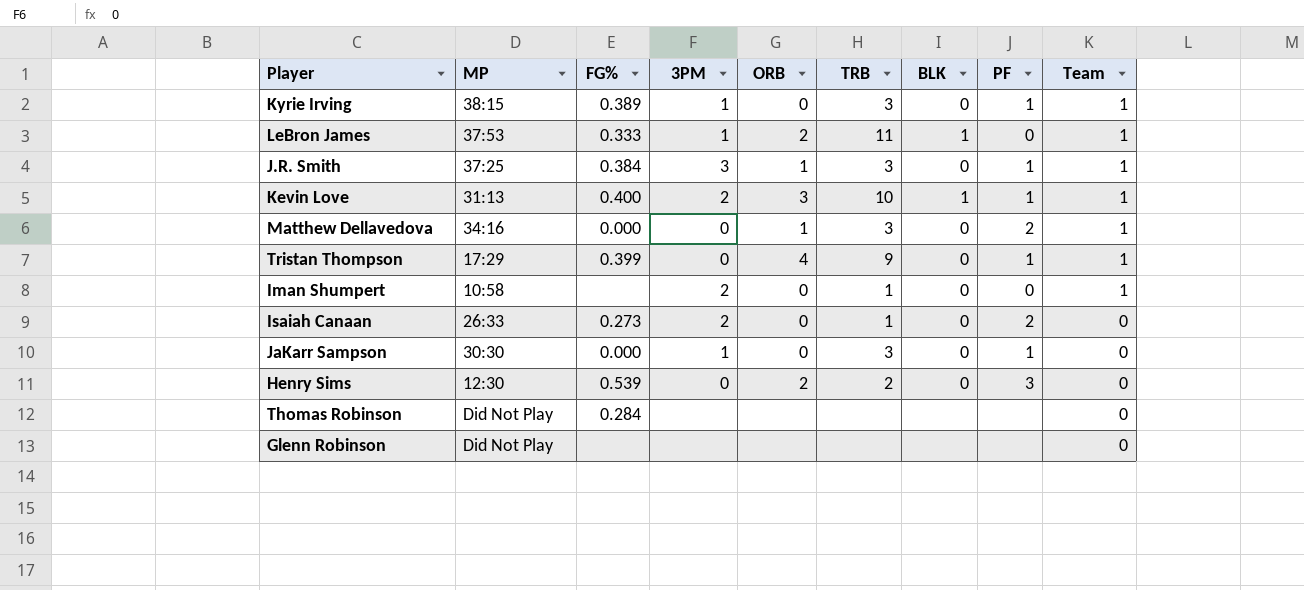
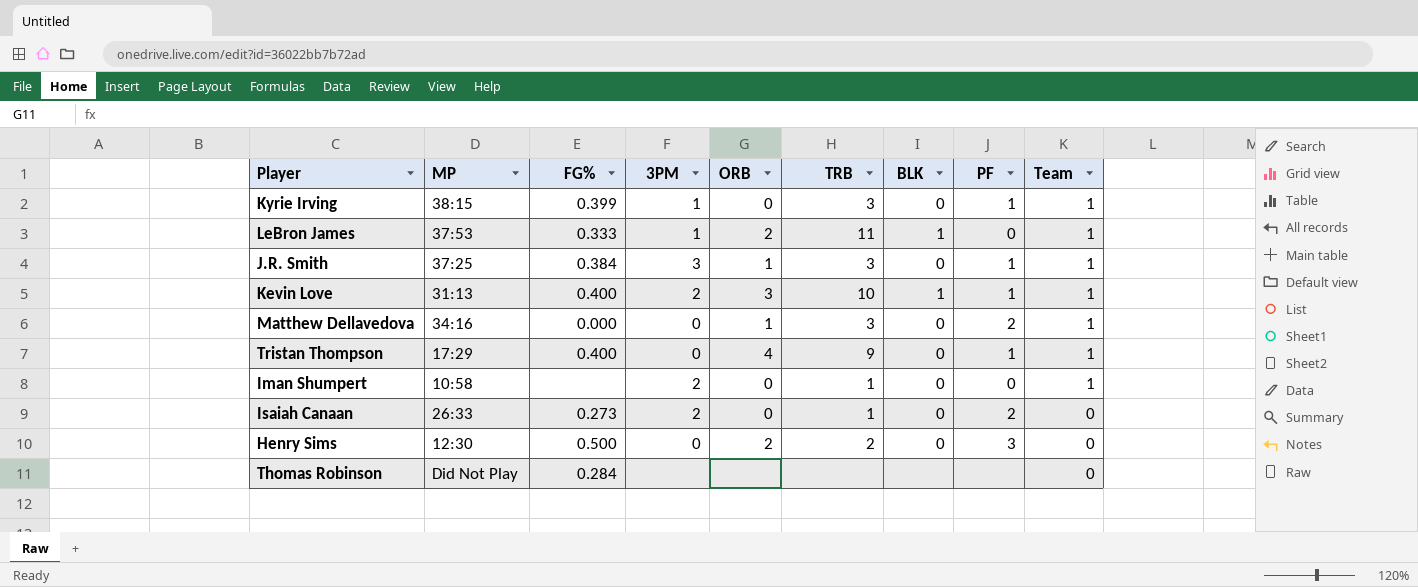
row JaKarr Sampson: 30:30 | 0.000 | 1 | 0 | 3 | 0 | 1 | 0 -> none
row Glenn Robinson: Did Not Play | none | none | none | none | none | none | 0 -> none
Kyrie Irving | FG%: 0.389 -> 0.399
Tristan Thompson | FG%: 0.399 -> 0.400
Henry Sims | FG%: 0.539 -> 0.500

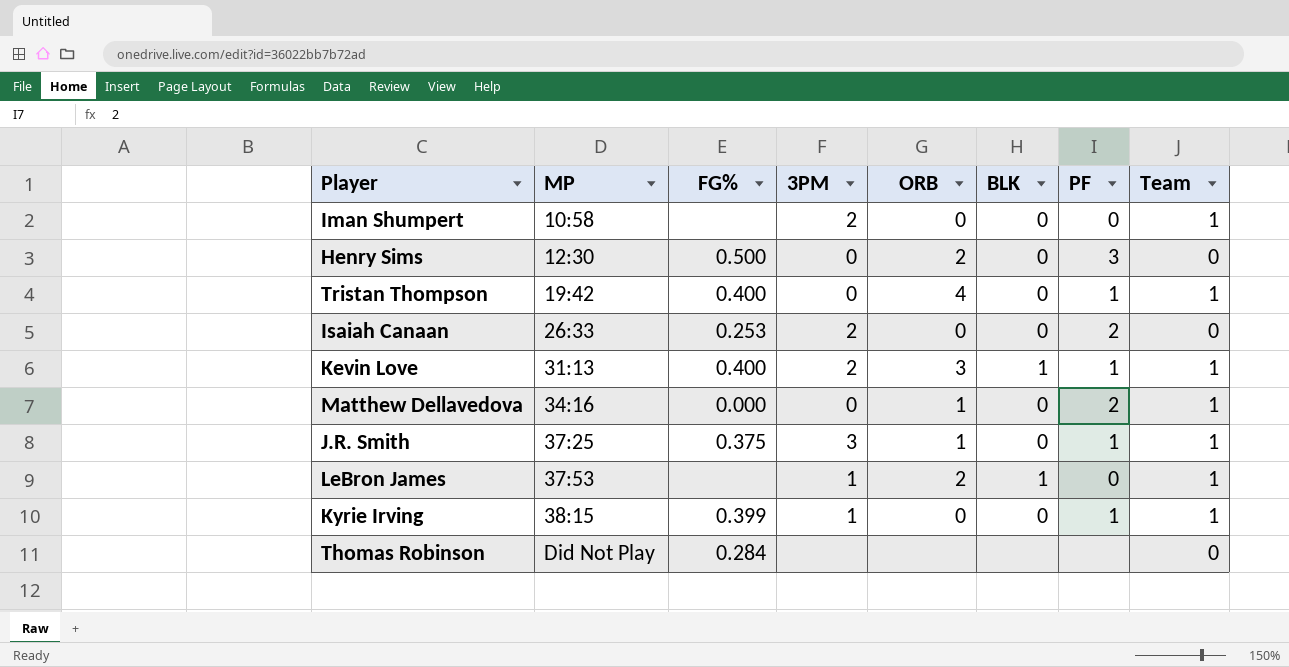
row order: Team descending -> MP ascending
column TRB | position: 6 -> none
Tristan Thompson | MP: 17:29 -> 19:42
Isaiah Canaan | FG%: 0.273 -> 0.253
J.R. Smith | FG%: 0.384 -> 0.375
LeBron James | FG%: 0.333 -> none

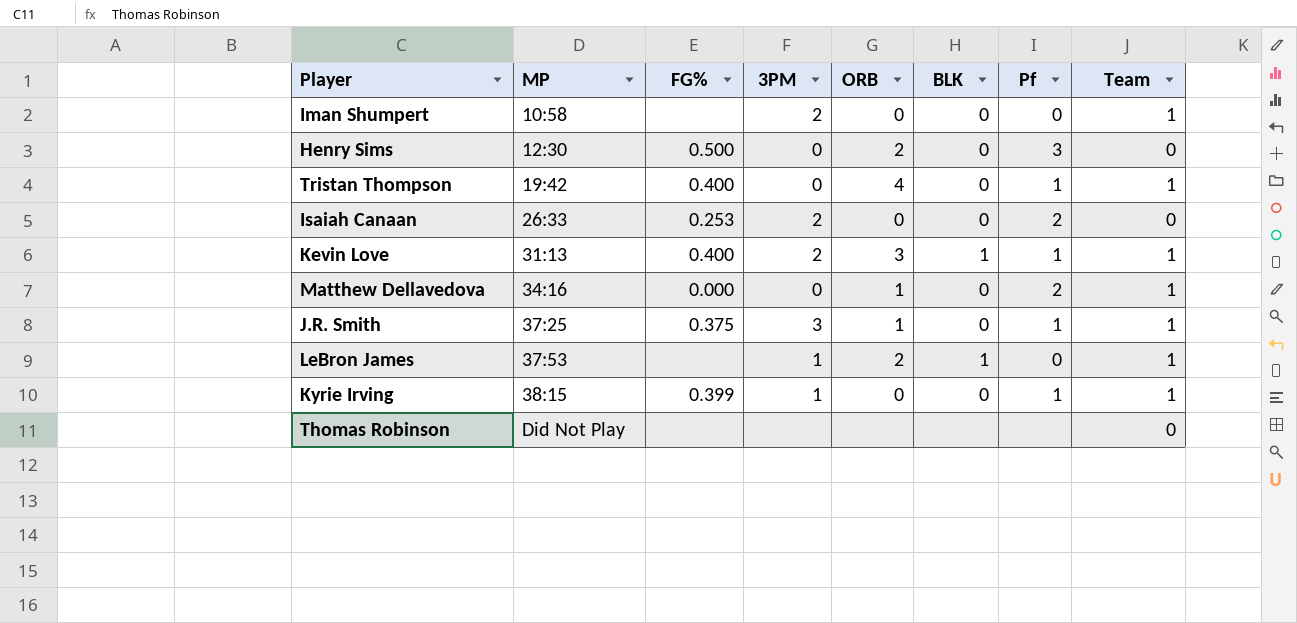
column name: PF -> Pf
Thomas Robinson | FG%: 0.284 -> none

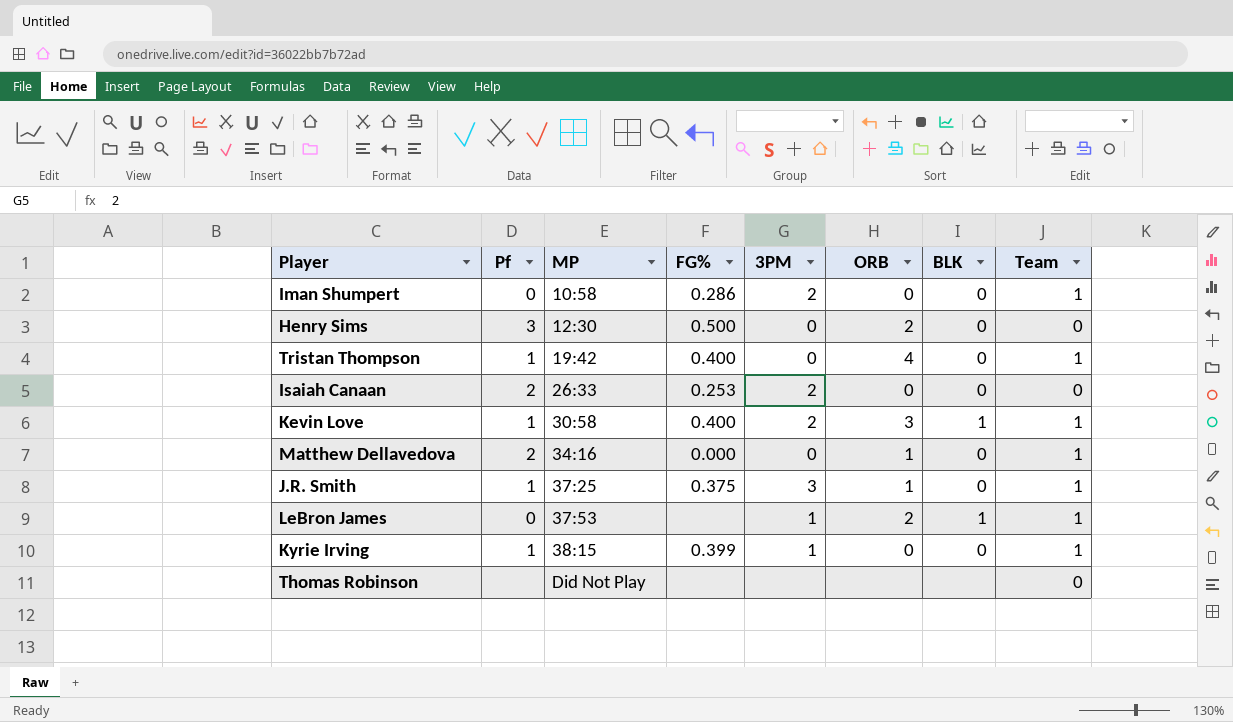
column Pf | position: 7 -> 2
Iman Shumpert | FG%: none -> 0.286
Kevin Love | MP: 31:13 -> 30:58

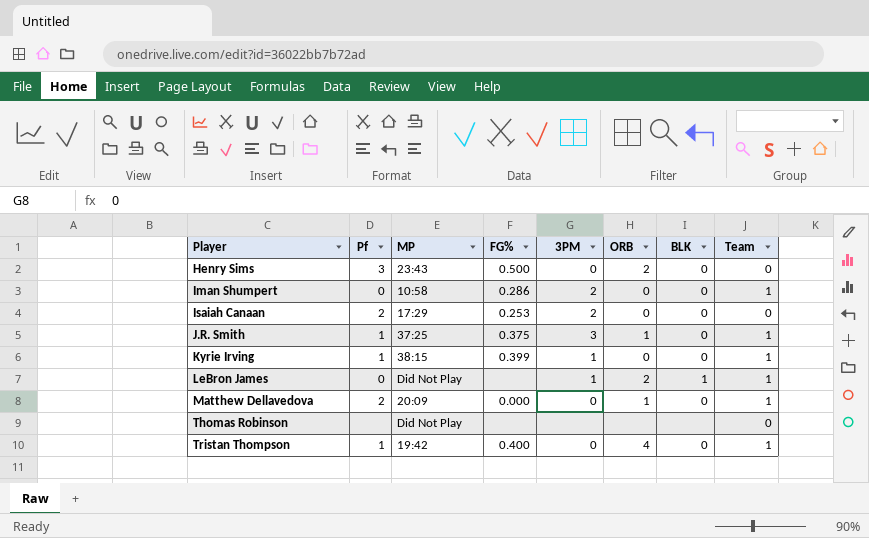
row order: MP ascending -> Player ascending
row Kevin Love: 1 | 30:58 | 0.400 | 2 | 3 | 1 | 1 -> none
Henry Sims | MP: 12:30 -> 23:43
Isaiah Canaan | MP: 26:33 -> 17:29
LeBron James | MP: 37:53 -> Did Not Play
Matthew Dellavedova | MP: 34:16 -> 20:09

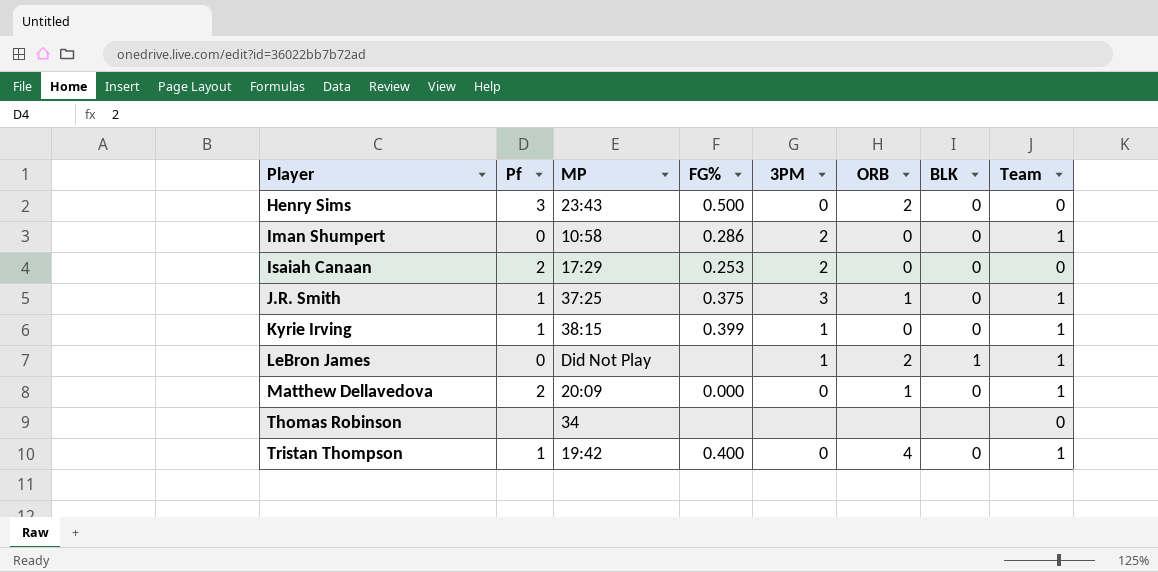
Thomas Robinson | MP: Did Not Play -> 34

